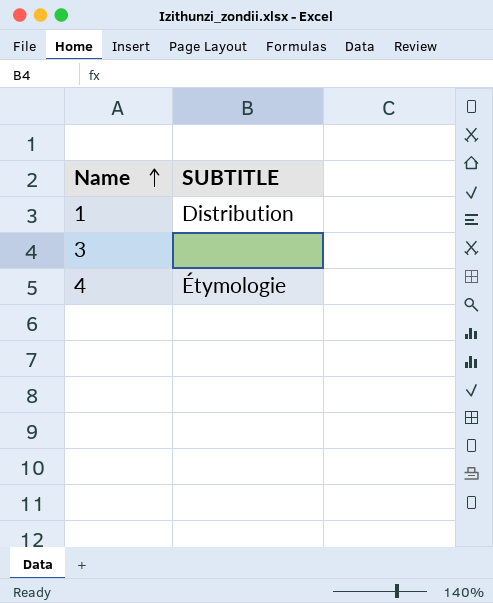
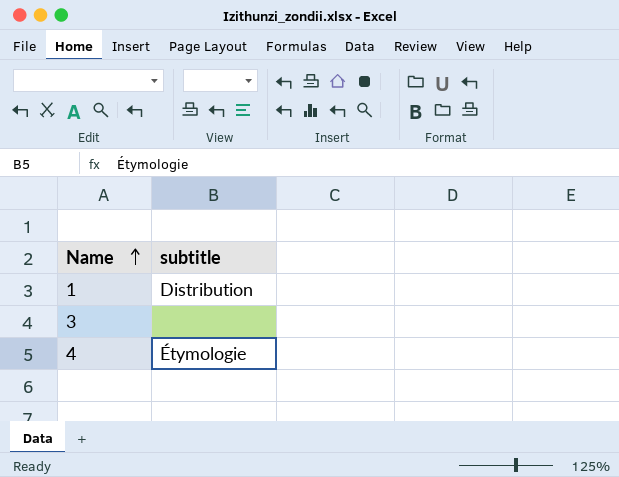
column name: SUBTITLE -> subtitle

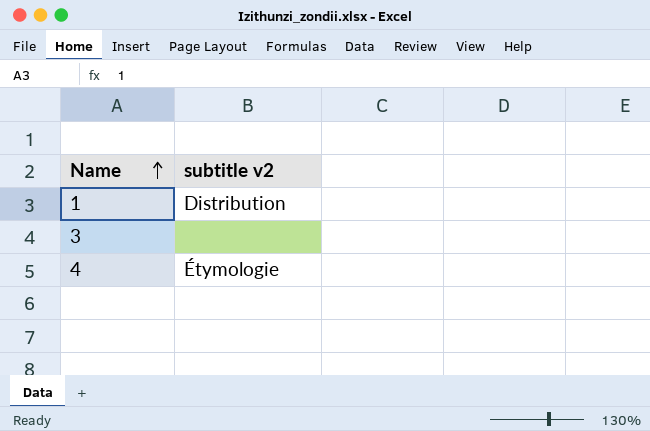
column name: subtitle -> subtitle v2

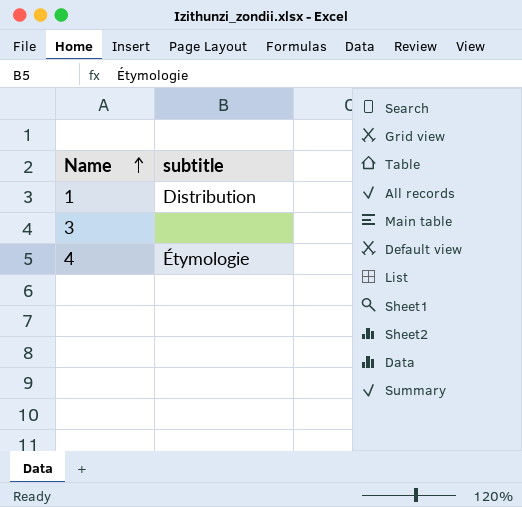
column name: subtitle v2 -> subtitle

